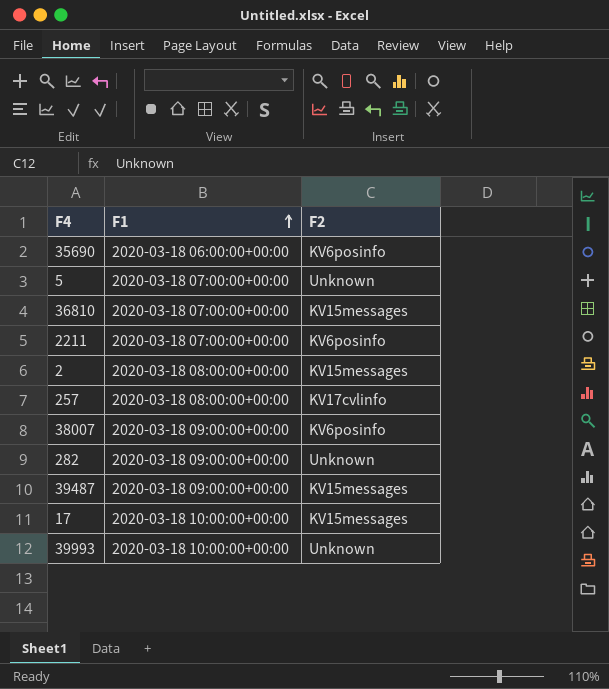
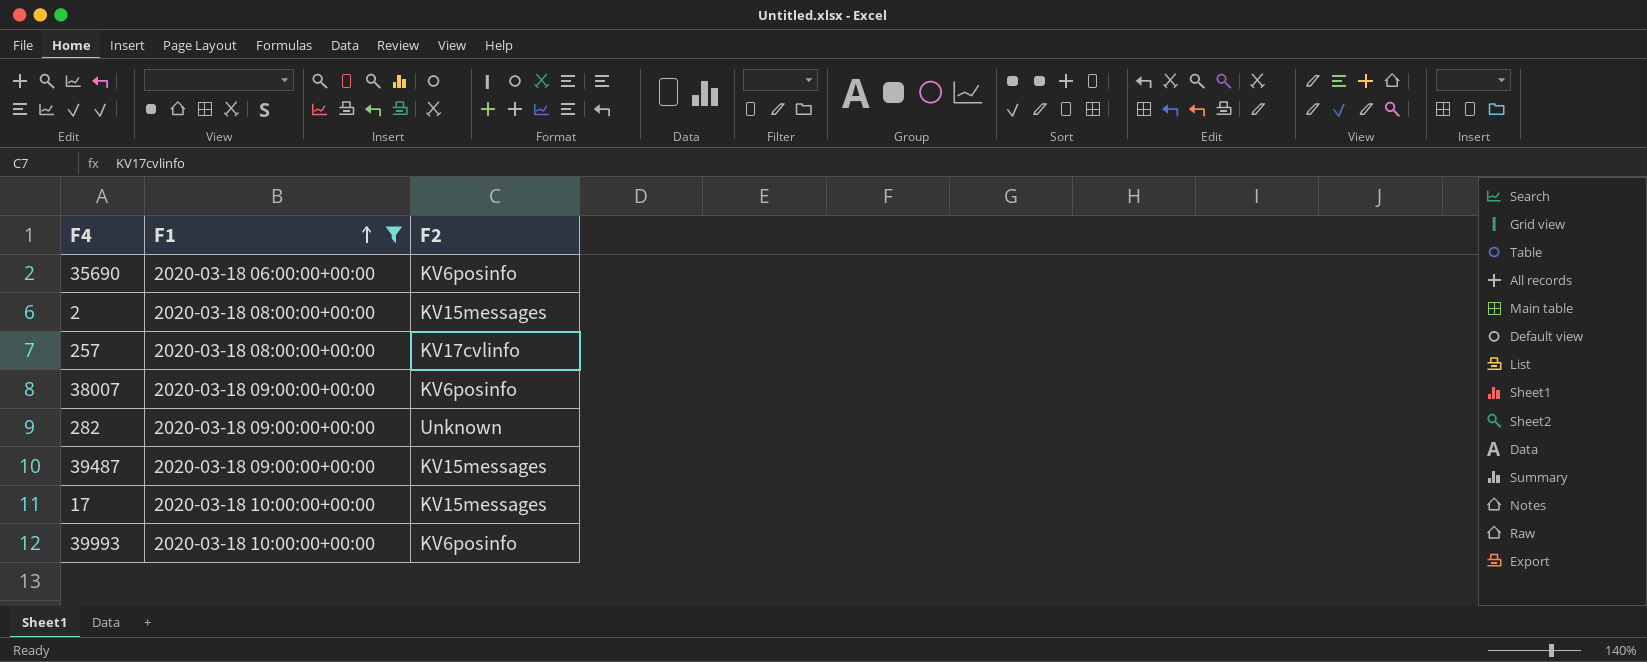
filter: none -> F1 != 2020-03-18 07:00:00+00:00
39993 | F2: Unknown -> KV6posinfo

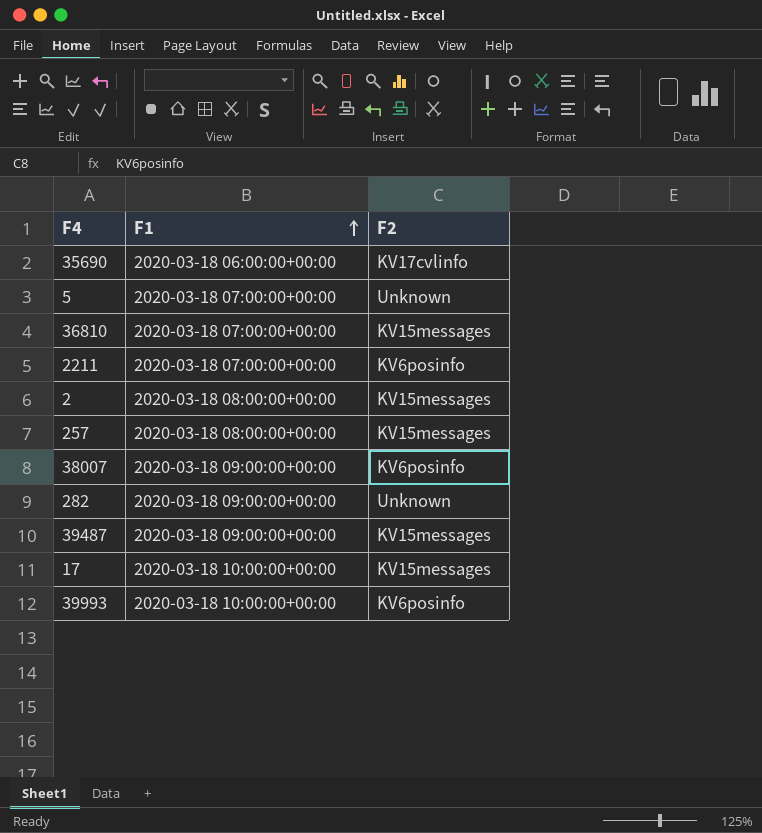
filter: F1 != 2020-03-18 07:00:00+00:00 -> none
35690 | F2: KV6posinfo -> KV17cvlinfo
257 | F2: KV17cvlinfo -> KV15messages

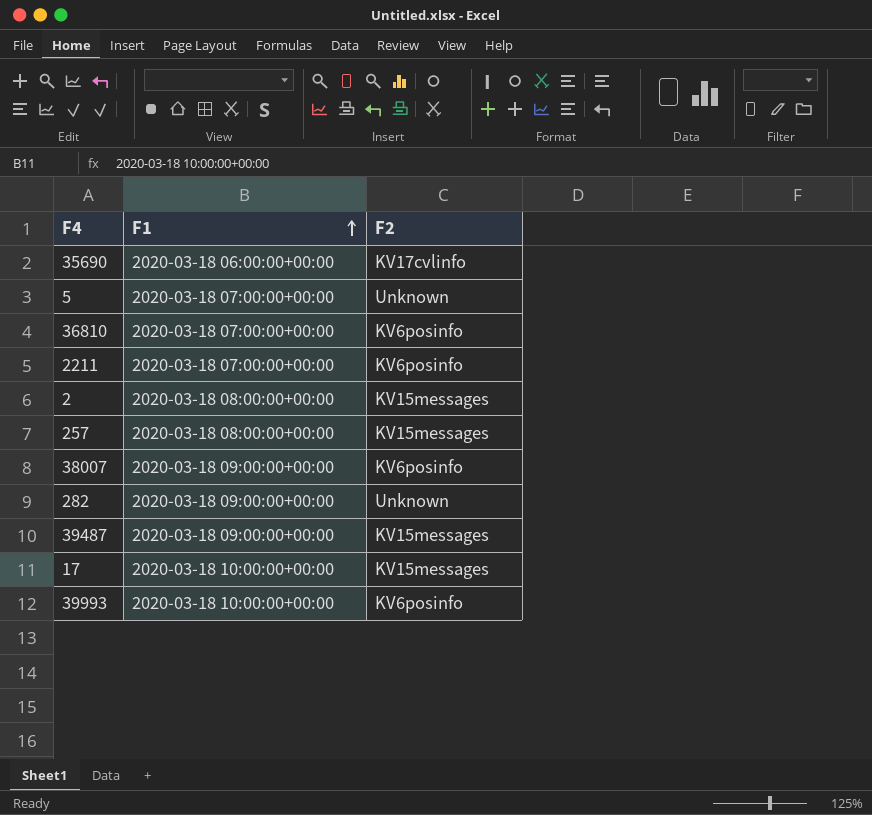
36810 | F2: KV15messages -> KV6posinfo

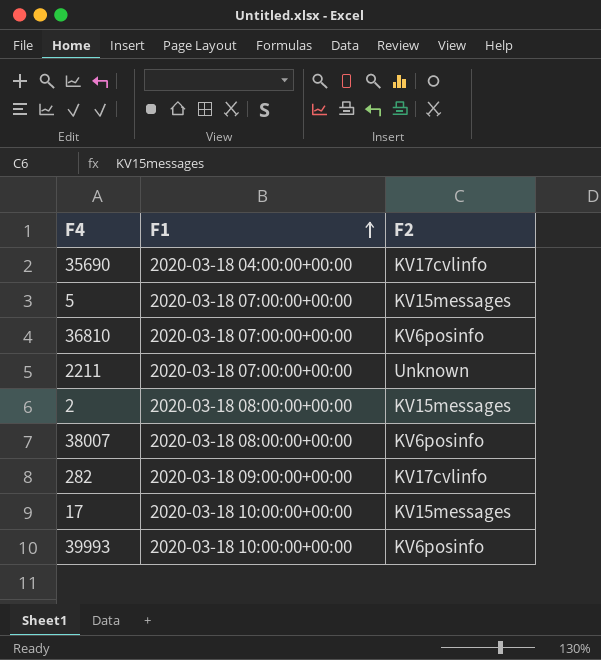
row 257: 2020-03-18 08:00:00+00:00 | KV15messages -> none
row 39487: 2020-03-18 09:00:00+00:00 | KV15messages -> none
35690 | F1: 2020-03-18 06:00:00+00:00 -> 2020-03-18 04:00:00+00:00
5 | F2: Unknown -> KV15messages
2211 | F2: KV6posinfo -> Unknown
38007 | F1: 2020-03-18 09:00:00+00:00 -> 2020-03-18 08:00:00+00:00
282 | F2: Unknown -> KV17cvlinfo

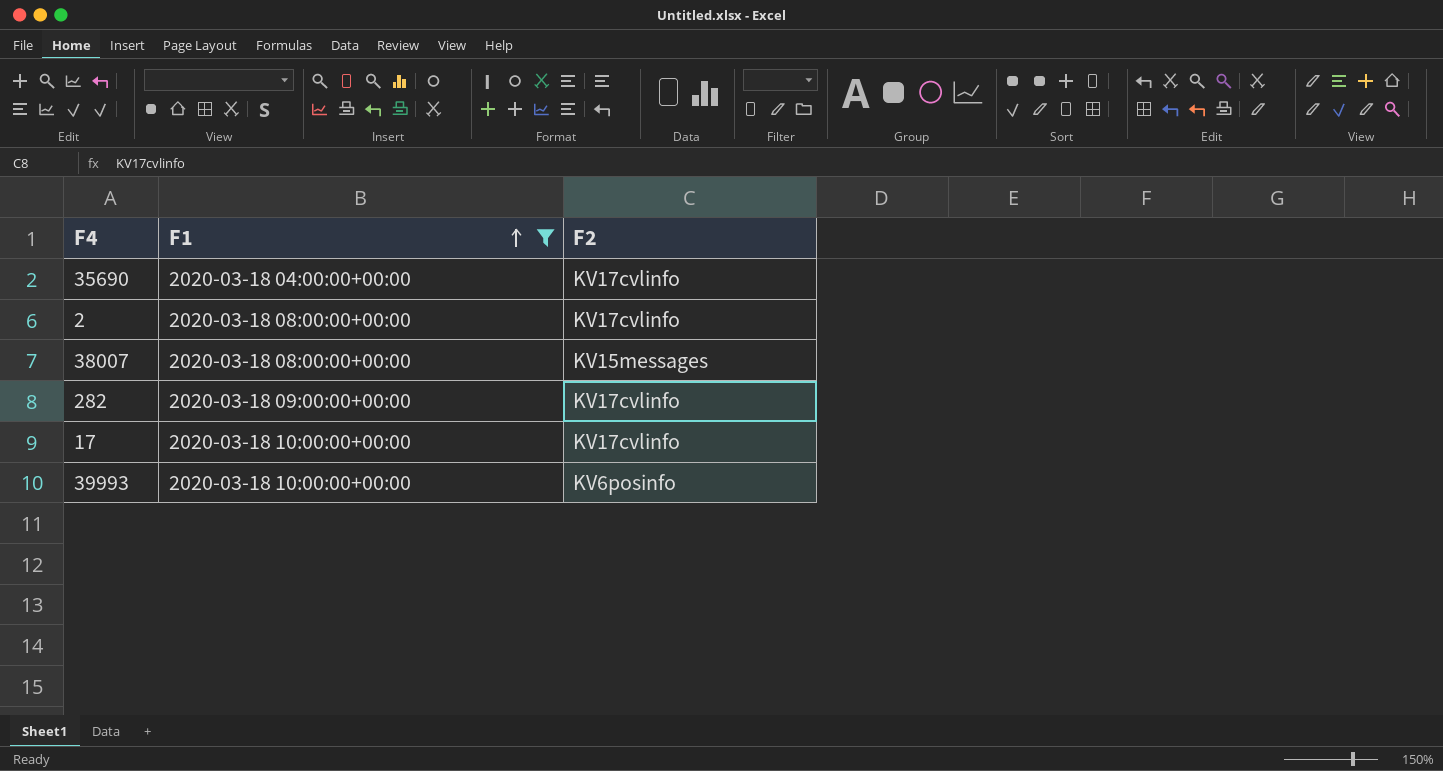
filter: none -> F1 != 2020-03-18 07:00:00+00:00
2 | F2: KV15messages -> KV17cvlinfo
38007 | F2: KV6posinfo -> KV15messages
17 | F2: KV15messages -> KV17cvlinfo

